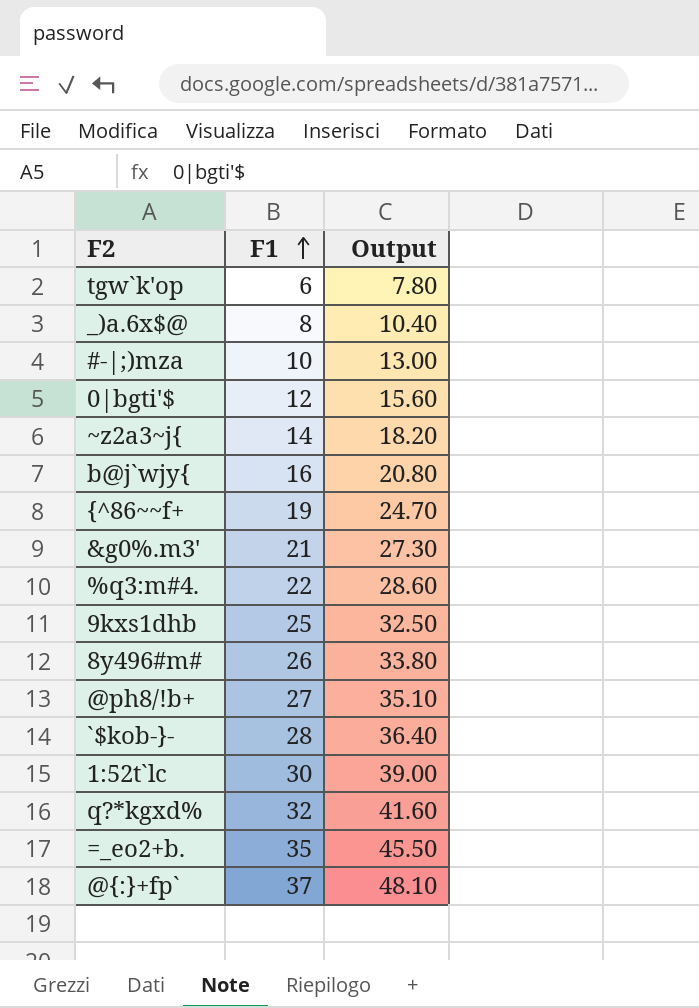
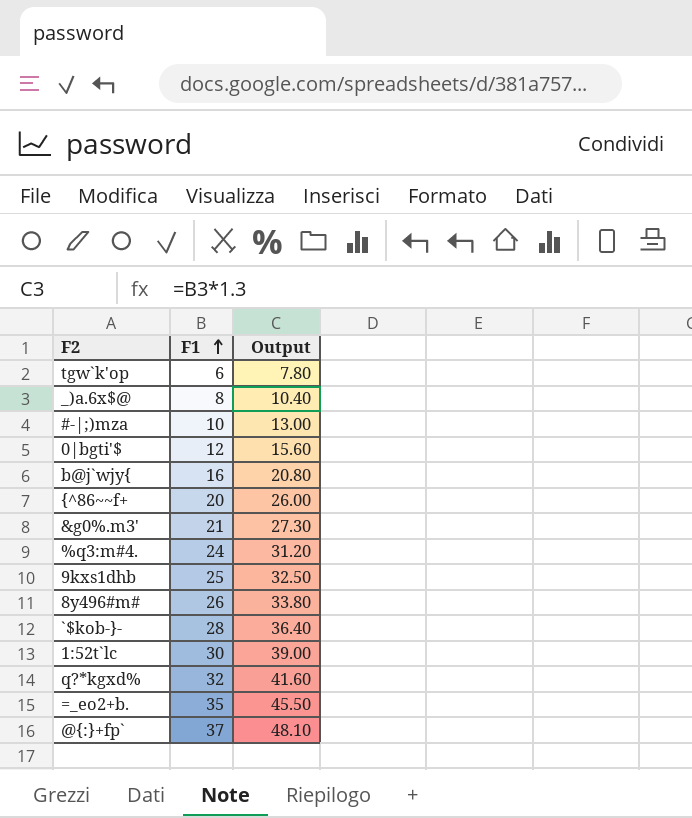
row ~z2a3~j{: 14 | 18.20 -> none
row @ph8/!b+: 27 | 35.10 -> none
{^86~~f+ | F1: 19 -> 20
{^86~~f+ | Output: 24.70 -> 26.00
%q3:m#4. | F1: 22 -> 24
%q3:m#4. | Output: 28.60 -> 31.20

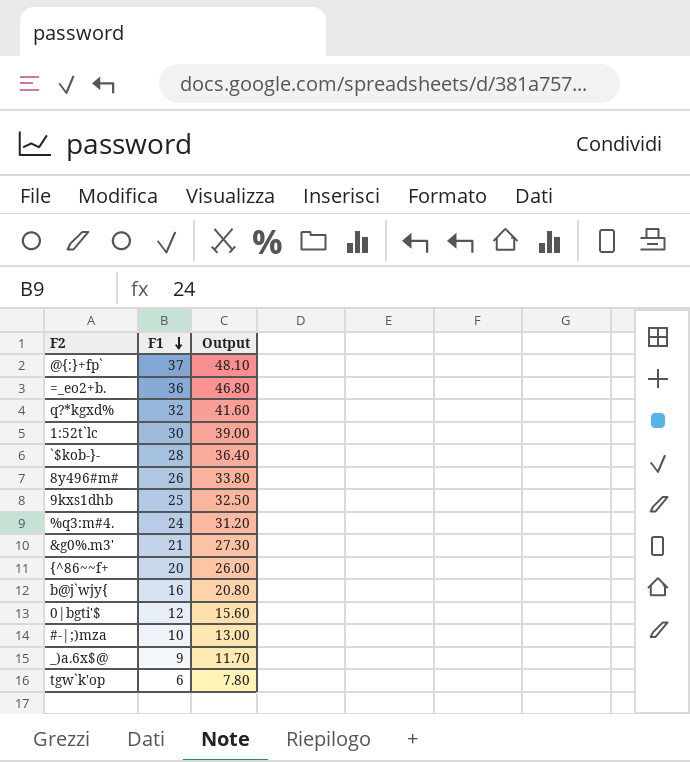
row order: F1 ascending -> F1 descending
=_eo2+b. | F1: 35 -> 36
=_eo2+b. | Output: 45.50 -> 46.80
_)a.6x$@ | F1: 8 -> 9
_)a.6x$@ | Output: 10.40 -> 11.70

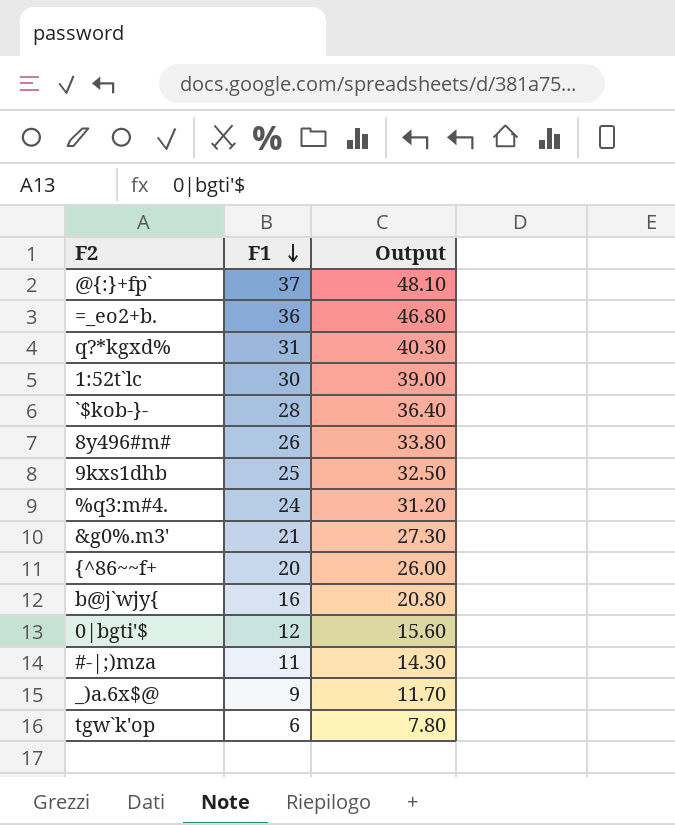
q?*kgxd% | F1: 32 -> 31
q?*kgxd% | Output: 41.60 -> 40.30
#-|;)mza | F1: 10 -> 11
#-|;)mza | Output: 13.00 -> 14.30

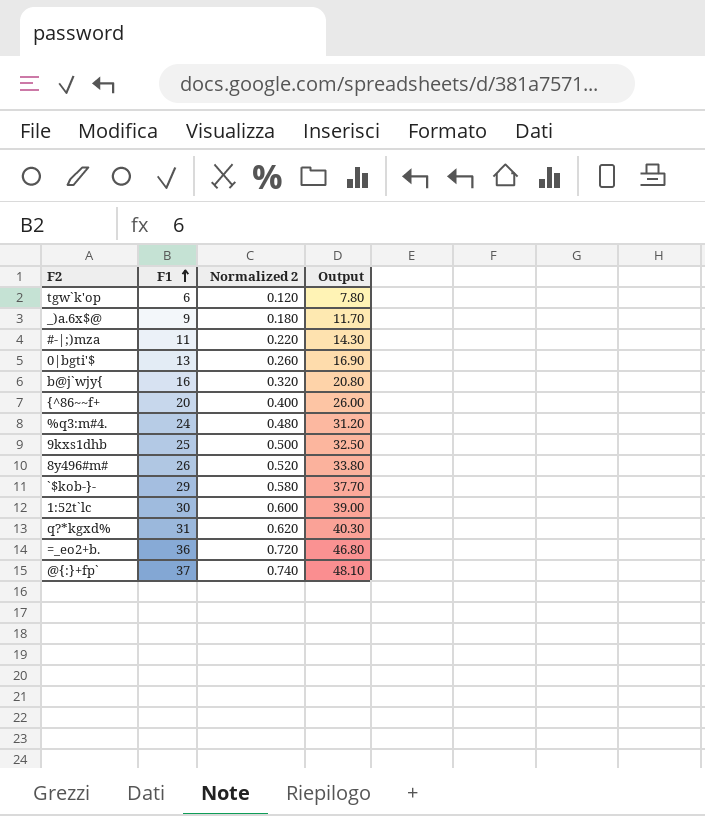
row order: F1 descending -> F1 ascending
column Normalized 2 | formula: none -> [F1] * 0.02
row &g0%.m3': 21 | 27.30 -> none
0|bgti'$ | F1: 12 -> 13
0|bgti'$ | Output: 15.60 -> 16.90
`$kob-}- | F1: 28 -> 29
`$kob-}- | Output: 36.40 -> 37.70

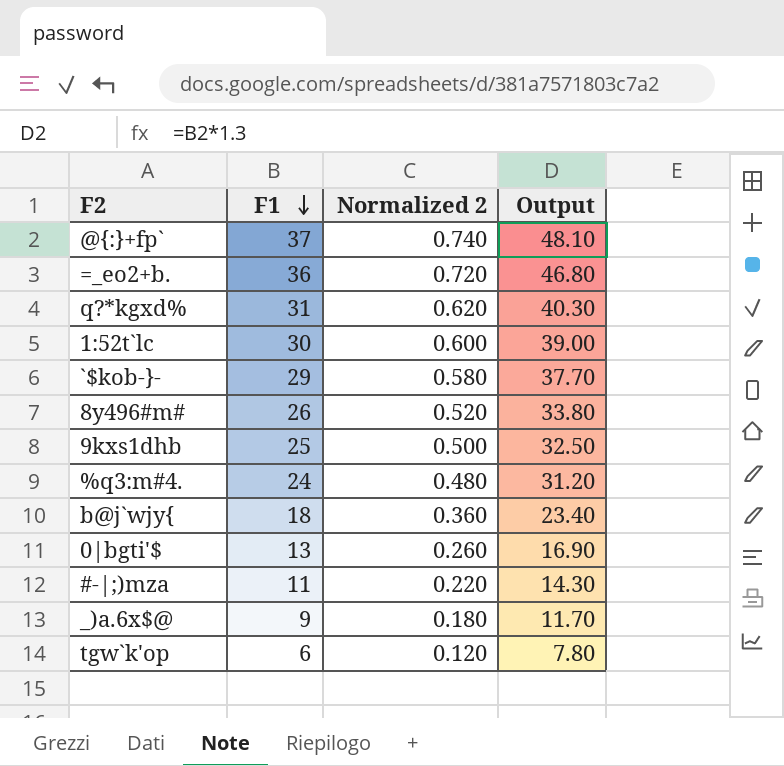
row order: F1 ascending -> F1 descending
row {^86~~f+: 20 | 0.400 | 26.00 -> none
b@j`wjy{ | F1: 16 -> 18
b@j`wjy{ | Normalized 2: 0.320 -> 0.360
b@j`wjy{ | Output: 20.80 -> 23.40

